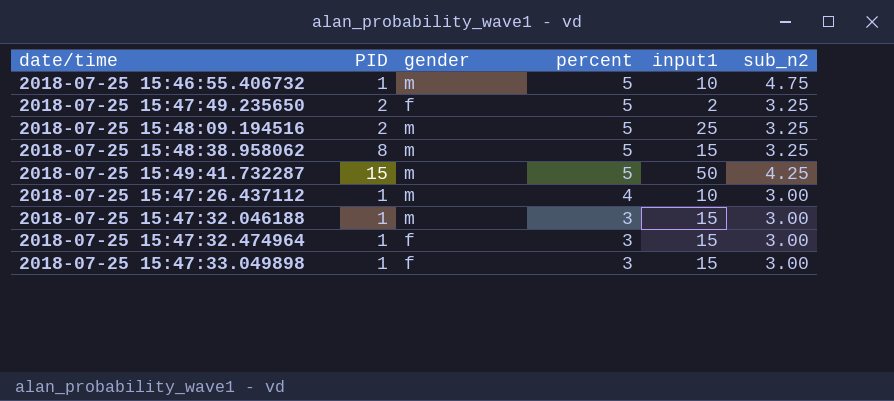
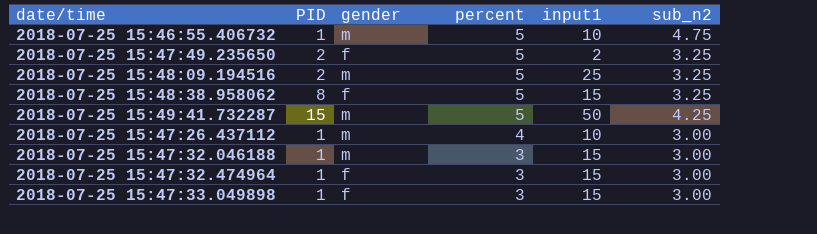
2018-07-25 15:48:38.958062 | gender: m -> f

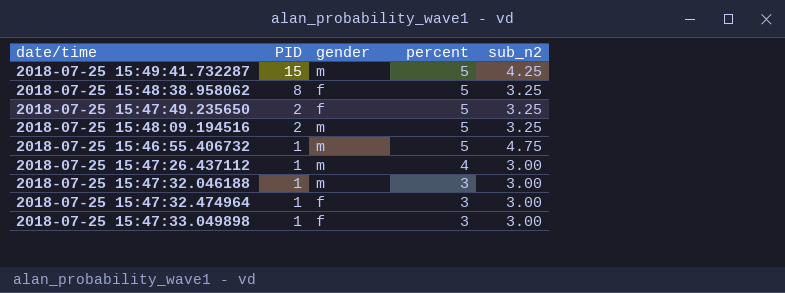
row order: percent descending -> PID descending
column input1 | position: 5 -> none

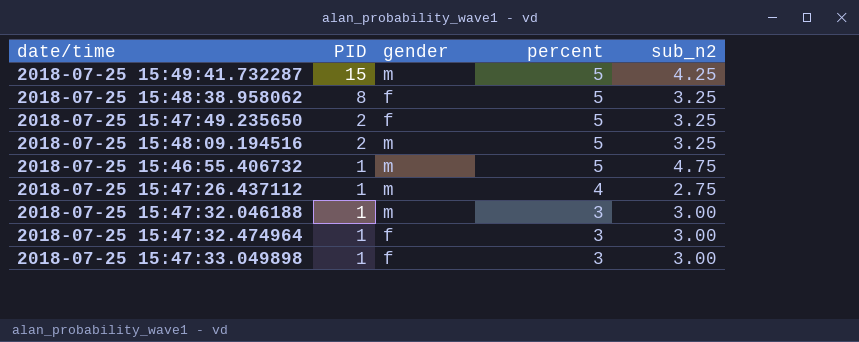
2018-07-25 15:47:26.437112 | sub_n2: 3.00 -> 2.75

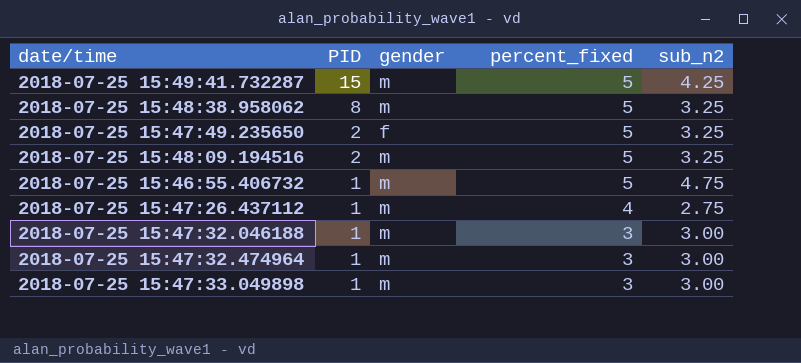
column name: percent -> percent_fixed
2018-07-25 15:48:38.958062 | gender: f -> m
2018-07-25 15:47:32.474964 | gender: f -> m
2018-07-25 15:47:33.049898 | gender: f -> m

